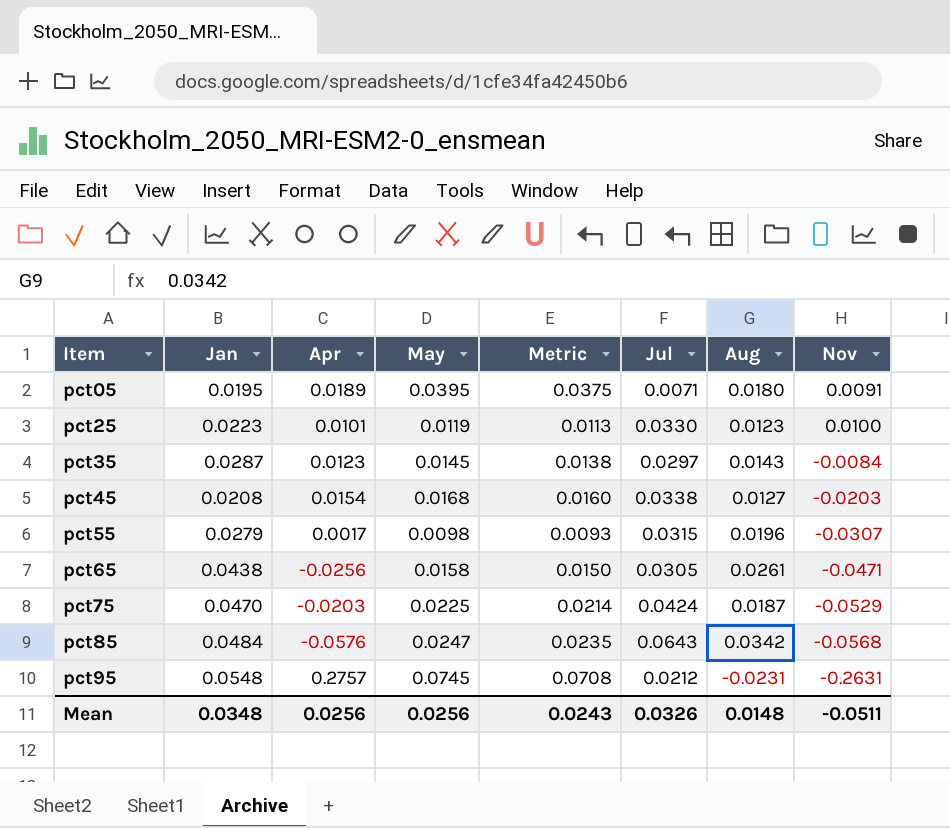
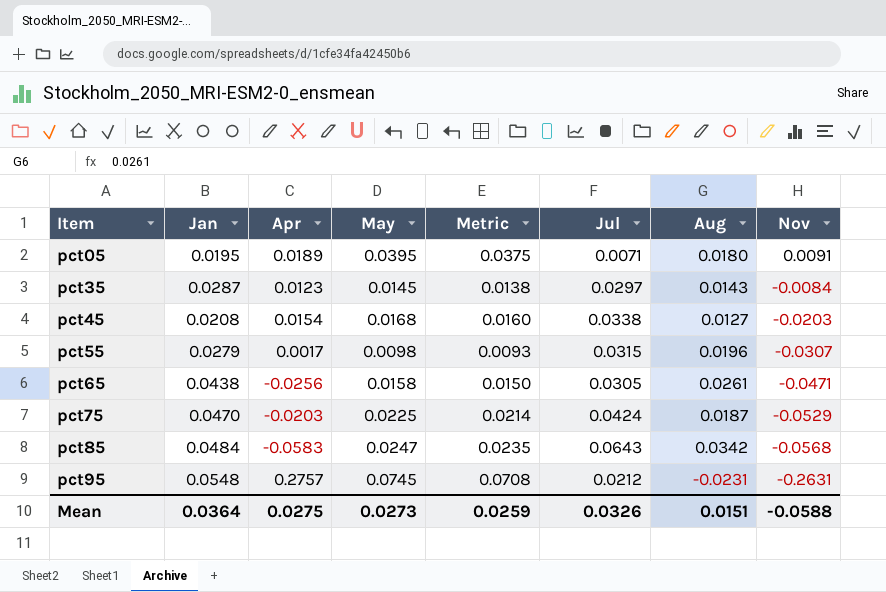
row pct25: 0.0223 | 0.0101 | 0.0119 | 0.0113 | 0.0330 | 0.0123 | 0.0100 -> none
pct85 | Apr: -0.0576 -> -0.0583
Mean | Jan: 0.0348 -> 0.0364
Mean | Apr: 0.0256 -> 0.0275
Mean | May: 0.0256 -> 0.0273
Mean | Metric: 0.0243 -> 0.0259
Mean | Aug: 0.0148 -> 0.0151
Mean | Nov: -0.0511 -> -0.0588

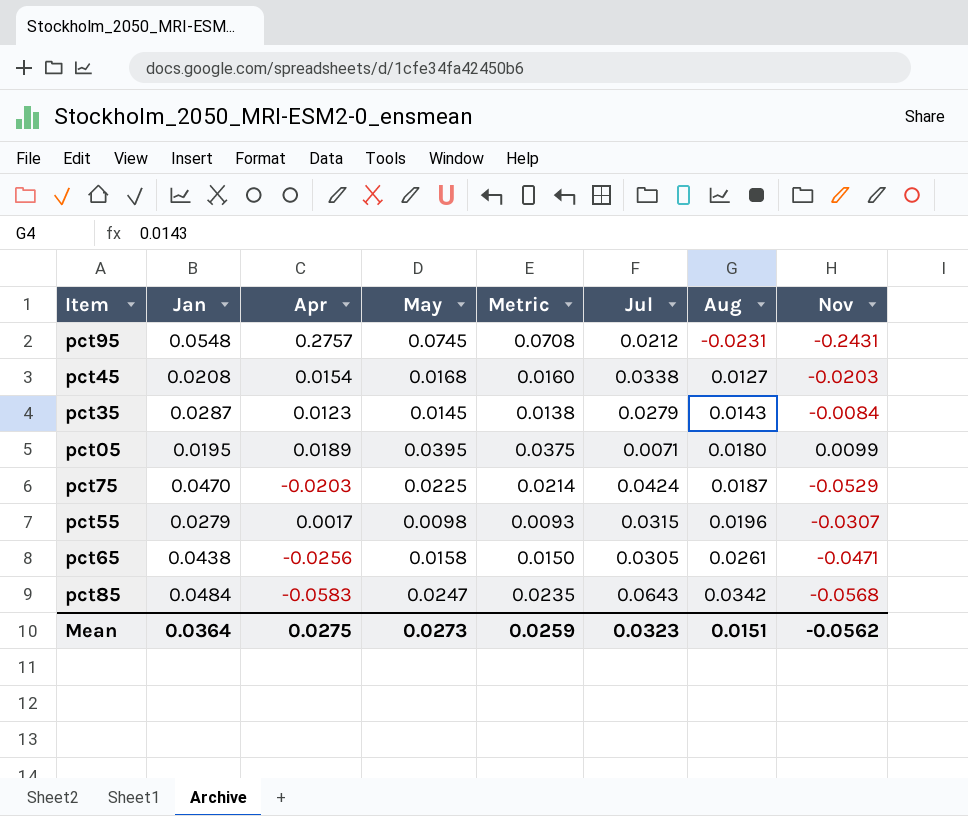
row order: Item ascending -> Aug ascending
pct95 | Nov: -0.2631 -> -0.2431
pct35 | Jul: 0.0297 -> 0.0279
pct05 | Nov: 0.0091 -> 0.0099
Mean | Jul: 0.0326 -> 0.0323
Mean | Nov: -0.0588 -> -0.0562

